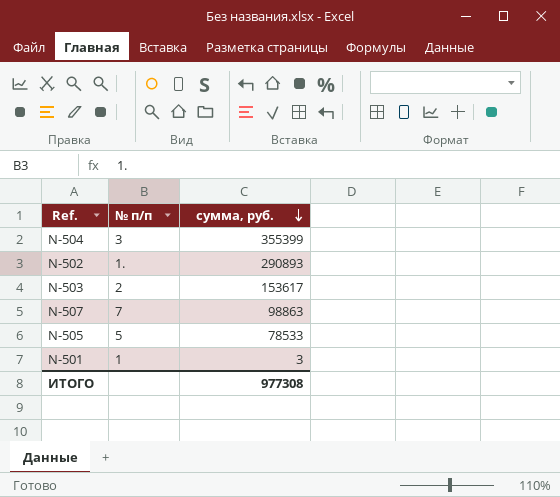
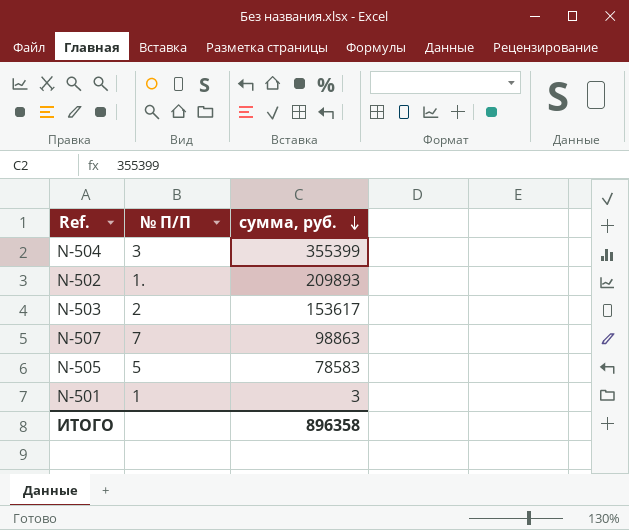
column name: № п/п -> № П/П
N-502 | сумма, руб.: 290893 -> 209893
N-505 | сумма, руб.: 78533 -> 78583
ИТОГО | сумма, руб.: 977308 -> 896358

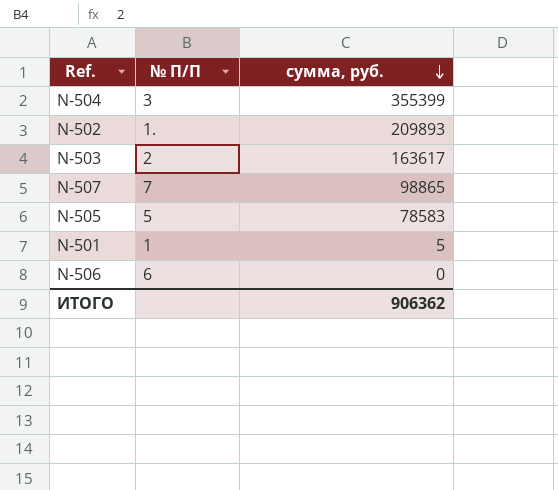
N-503 | сумма, руб.: 153617 -> 163617
N-507 | сумма, руб.: 98863 -> 98865
N-501 | сумма, руб.: 3 -> 5
row N-506: none -> 6 | 0
ИТОГО | сумма, руб.: 896358 -> 906362

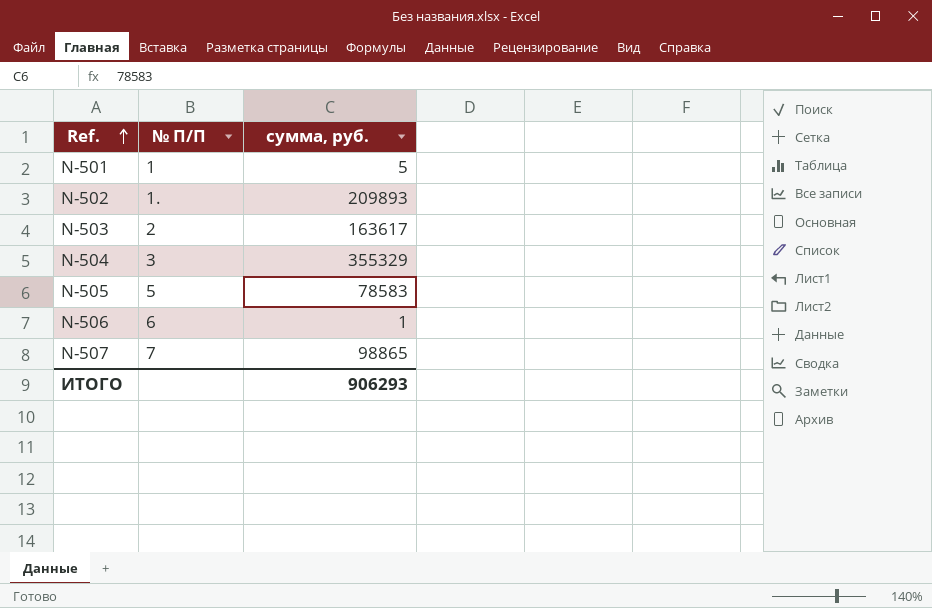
row order: сумма, руб. descending -> Ref. ascending
N-504 | сумма, руб.: 355399 -> 355329
N-506 | сумма, руб.: 0 -> 1
ИТОГО | сумма, руб.: 906362 -> 906293

